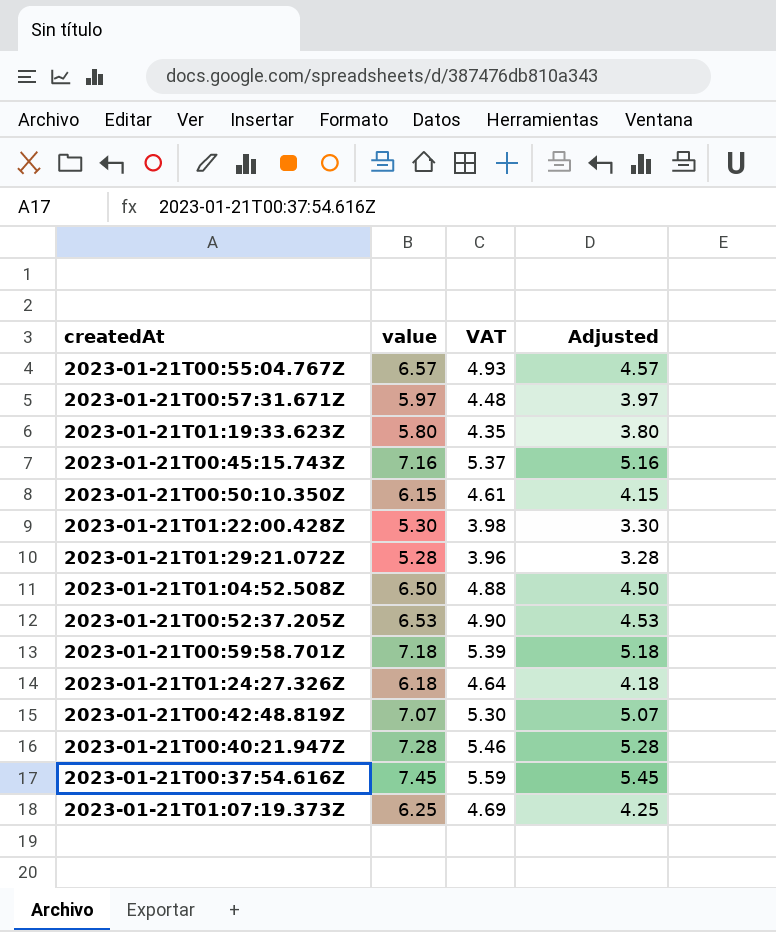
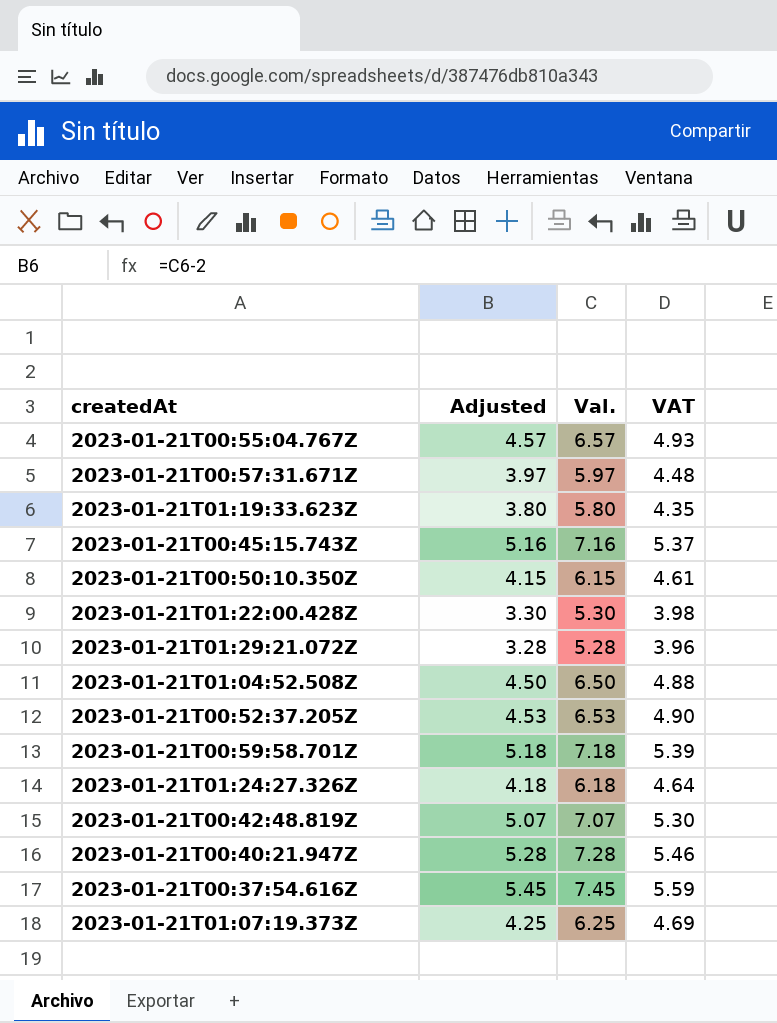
column Adjusted | position: 4 -> 2
column name: value -> Val.

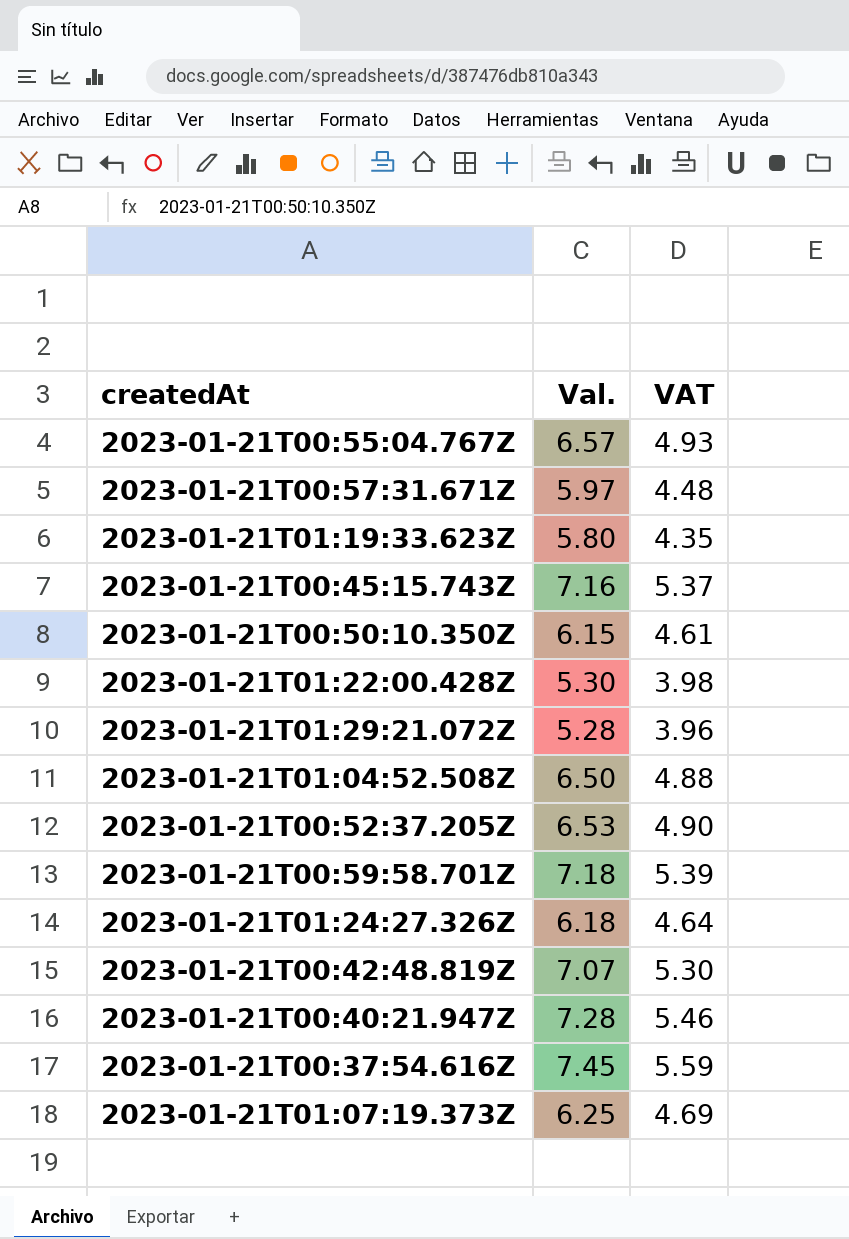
column Adjusted | formula: [Val.] - 2 -> none

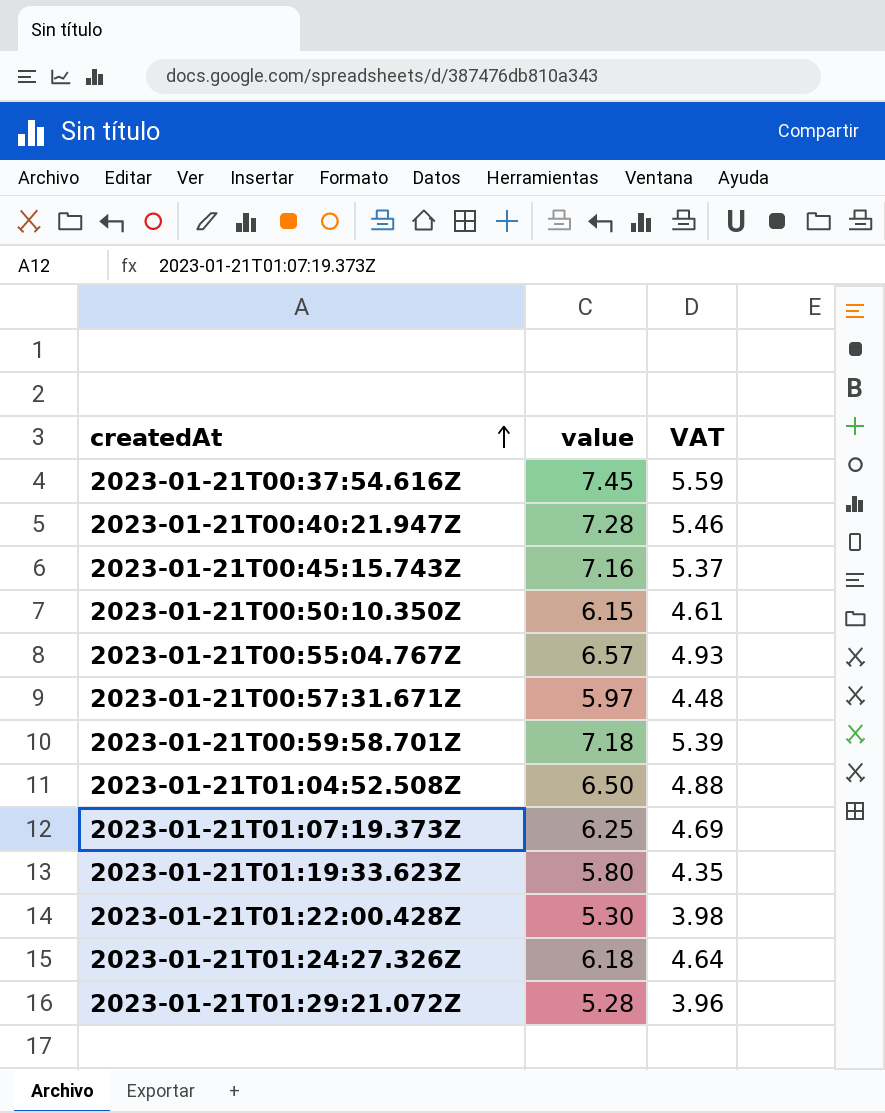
row order: none -> createdAt ascending
column name: Val. -> value
row 2023-01-21T00:52:37.205Z: 6.53 | 4.90 -> none
row 2023-01-21T00:42:48.819Z: 7.07 | 5.30 -> none

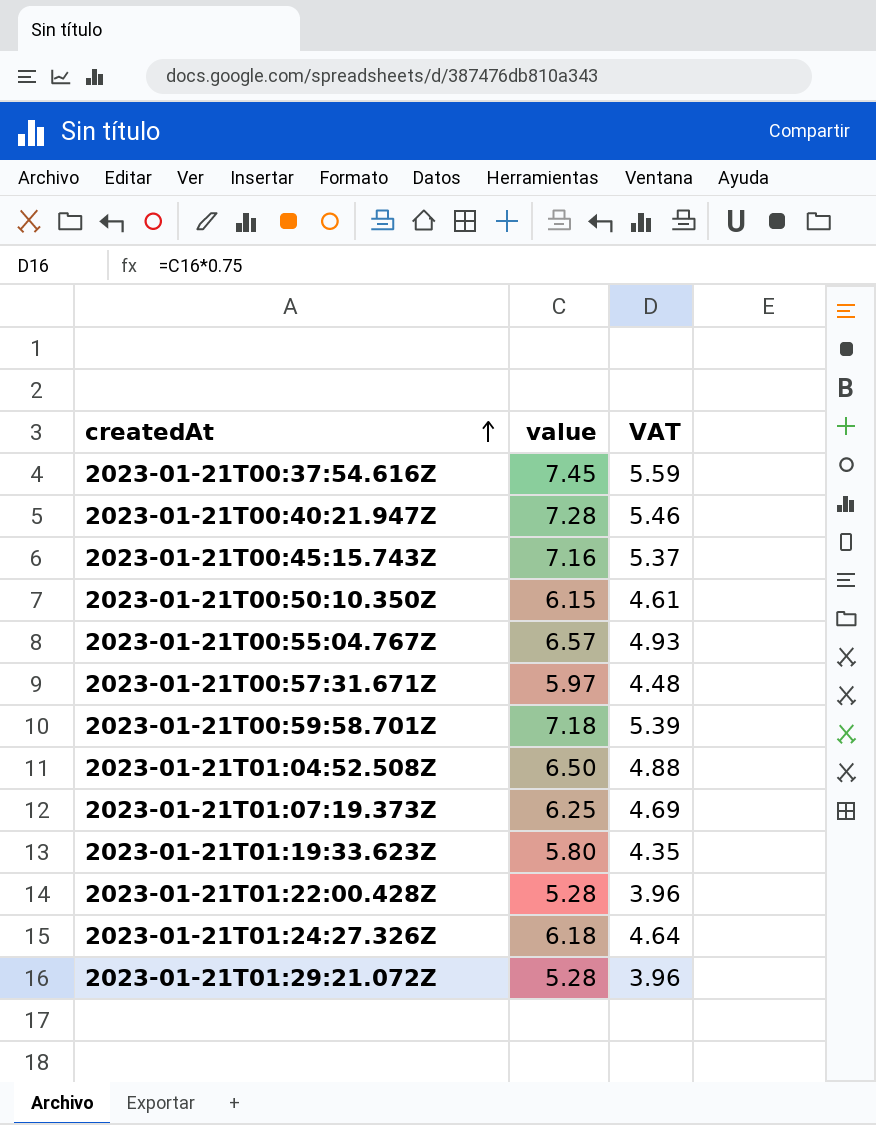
2023-01-21T01:22:00.428Z | value: 5.30 -> 5.28
2023-01-21T01:22:00.428Z | VAT: 3.98 -> 3.96

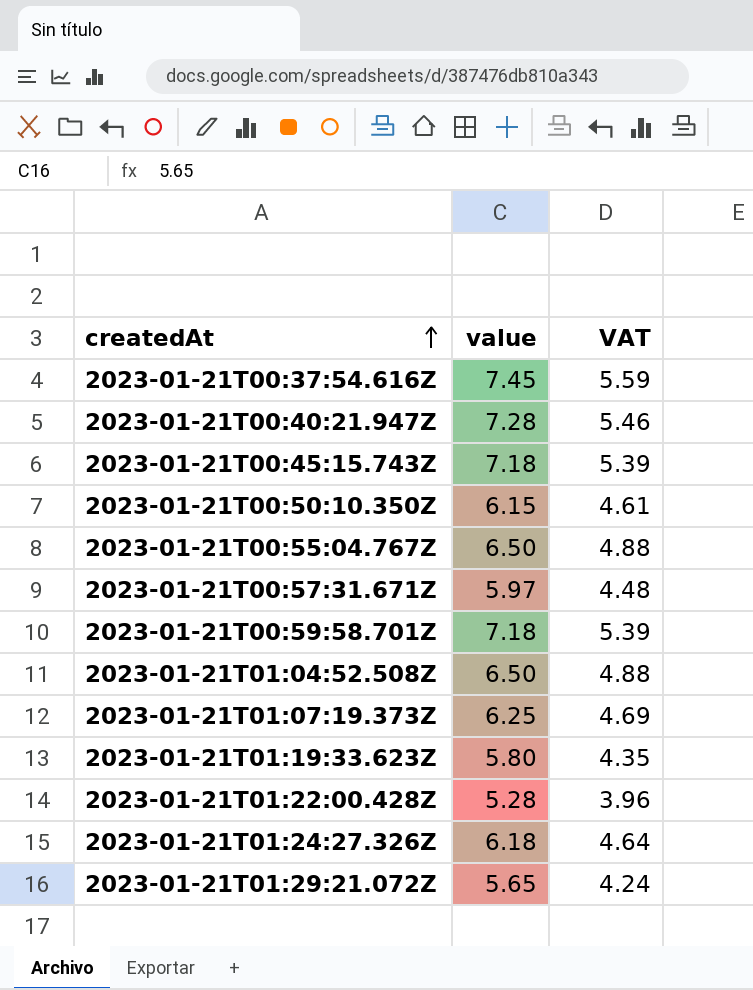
2023-01-21T00:45:15.743Z | value: 7.16 -> 7.18
2023-01-21T00:45:15.743Z | VAT: 5.37 -> 5.39
2023-01-21T00:55:04.767Z | value: 6.57 -> 6.50
2023-01-21T00:55:04.767Z | VAT: 4.93 -> 4.88
2023-01-21T01:29:21.072Z | value: 5.28 -> 5.65
2023-01-21T01:29:21.072Z | VAT: 3.96 -> 4.24

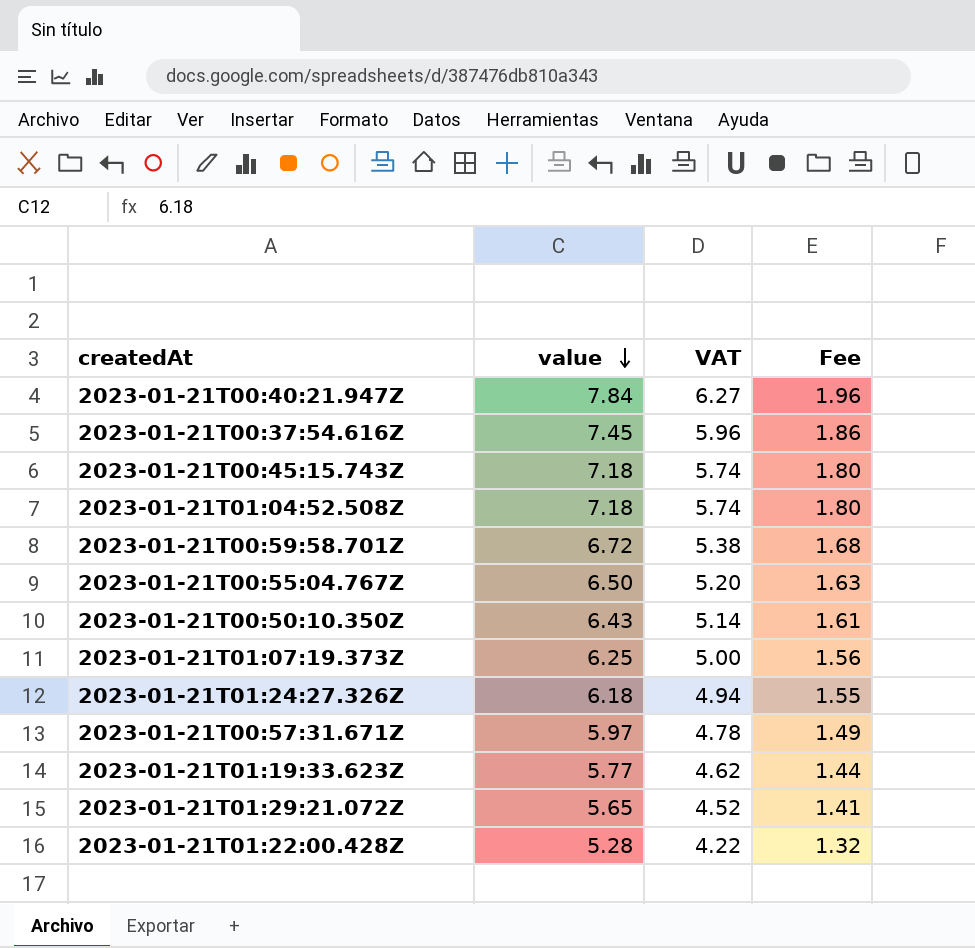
row order: createdAt ascending -> value descending
column VAT | formula: [value] * 0.75 -> [value] * 0.8
column Fee | formula: none -> [value] * 0.25
2023-01-21T00:40:21.947Z | value: 7.28 -> 7.84
2023-01-21T01:04:52.508Z | value: 6.50 -> 7.18
2023-01-21T00:59:58.701Z | value: 7.18 -> 6.72
2023-01-21T00:50:10.350Z | value: 6.15 -> 6.43
2023-01-21T01:19:33.623Z | value: 5.80 -> 5.77

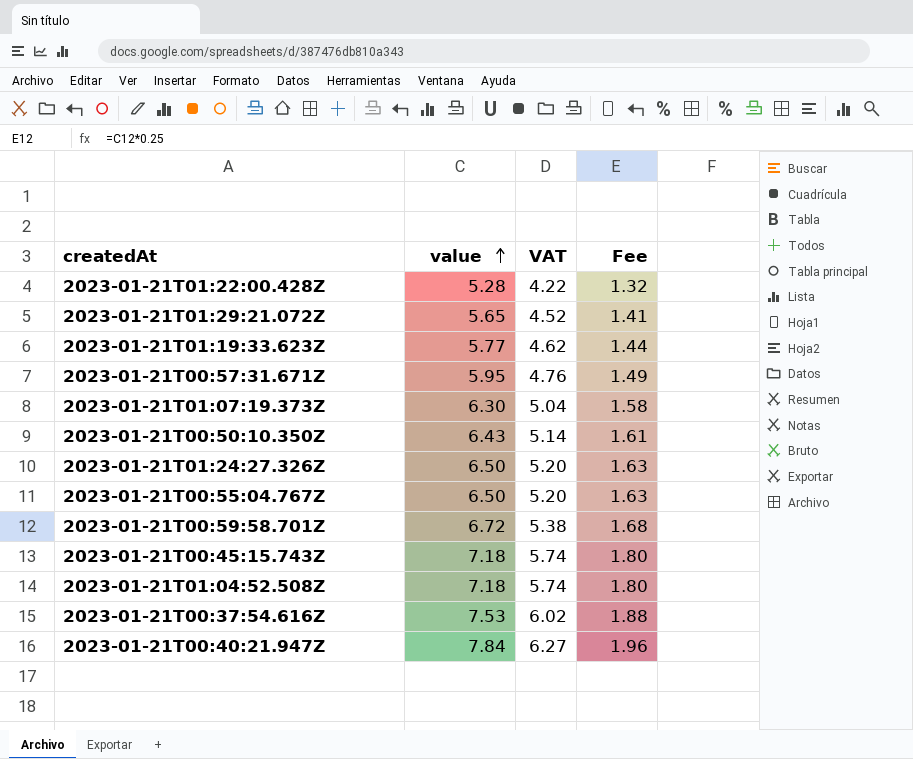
row order: value descending -> value ascending
2023-01-21T00:57:31.671Z | value: 5.97 -> 5.95
2023-01-21T00:57:31.671Z | VAT: 4.78 -> 4.76
2023-01-21T01:07:19.373Z | value: 6.25 -> 6.30
2023-01-21T01:07:19.373Z | VAT: 5.00 -> 5.04
2023-01-21T01:07:19.373Z | Fee: 1.56 -> 1.58
2023-01-21T01:24:27.326Z | value: 6.18 -> 6.50
2023-01-21T01:24:27.326Z | VAT: 4.94 -> 5.20
2023-01-21T01:24:27.326Z | Fee: 1.55 -> 1.63
2023-01-21T00:37:54.616Z | value: 7.45 -> 7.53
2023-01-21T00:37:54.616Z | VAT: 5.96 -> 6.02
2023-01-21T00:37:54.616Z | Fee: 1.86 -> 1.88

